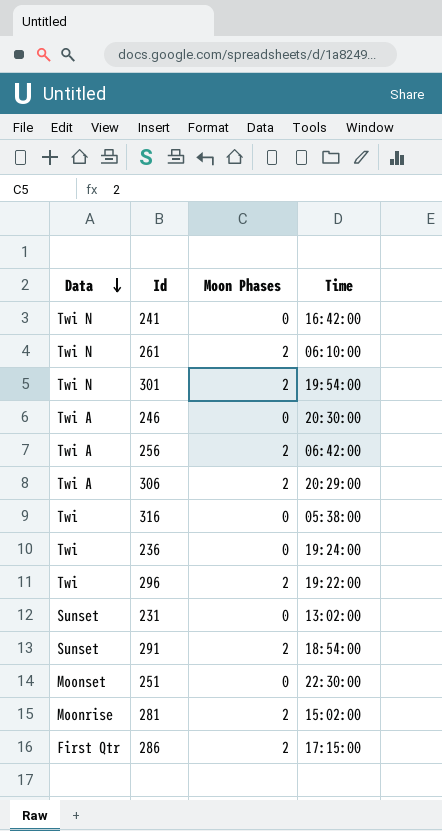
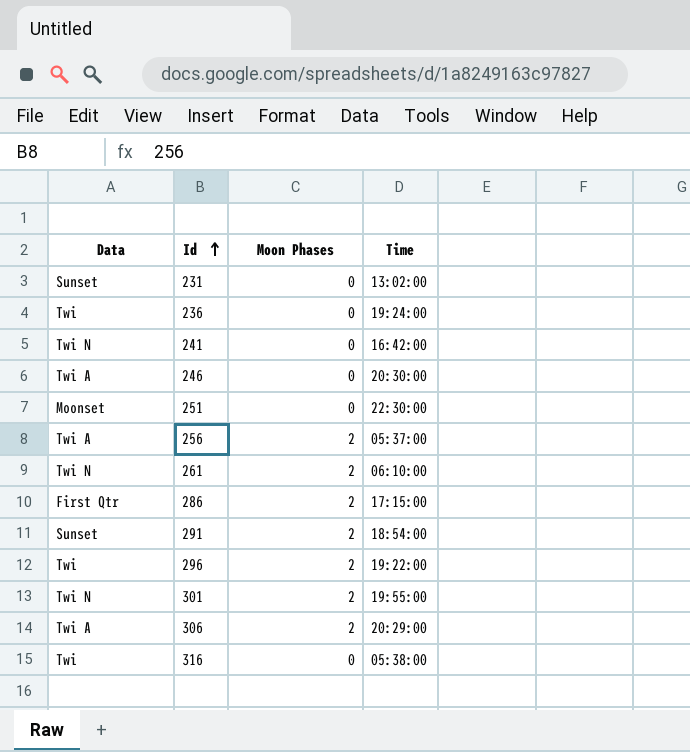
row order: Data descending -> Id ascending
row 281: Moonrise | 2 | 15:02:00 -> none
256 | Time: 06:42:00 -> 05:37:00
301 | Time: 19:54:00 -> 19:55:00

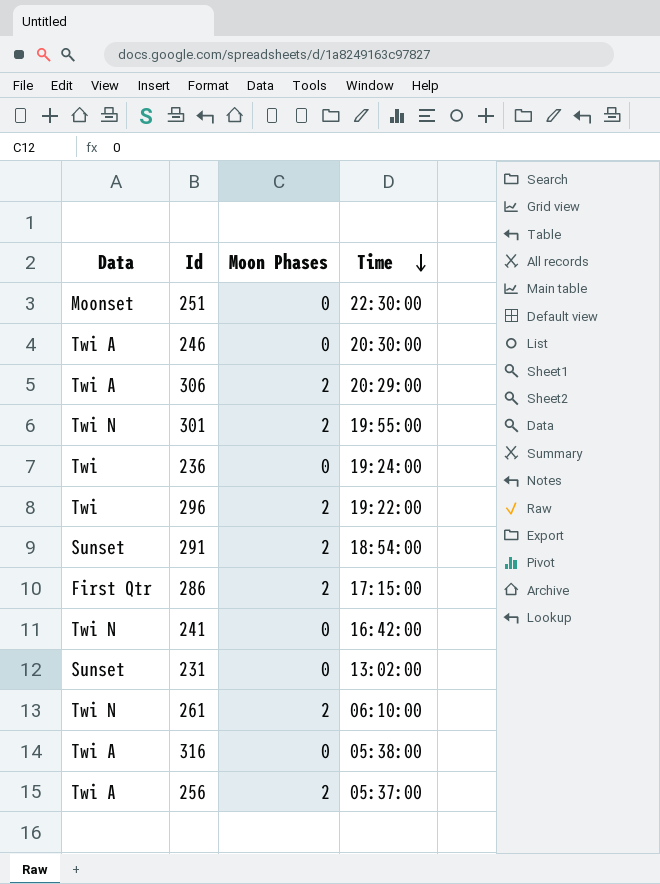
row order: Id ascending -> Time descending
316 | Data: Twi -> Twi A

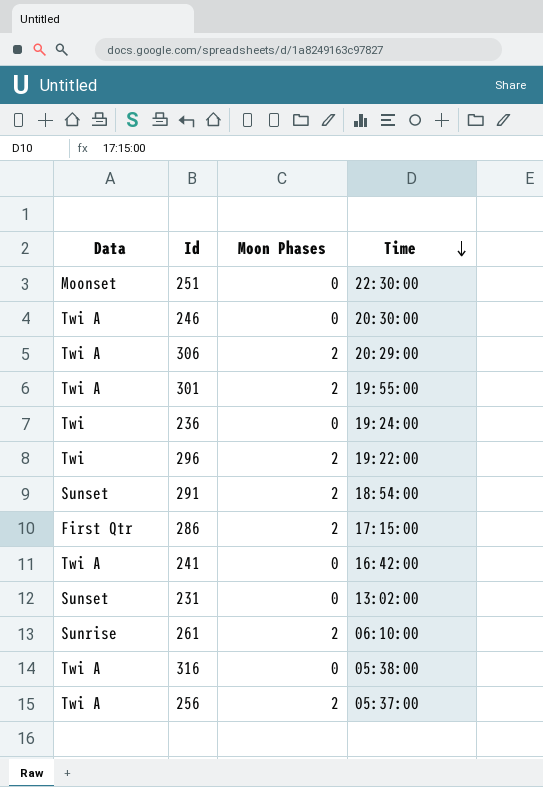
301 | Data: Twi N -> Twi A
241 | Data: Twi N -> Twi A
261 | Data: Twi N -> Sunrise

